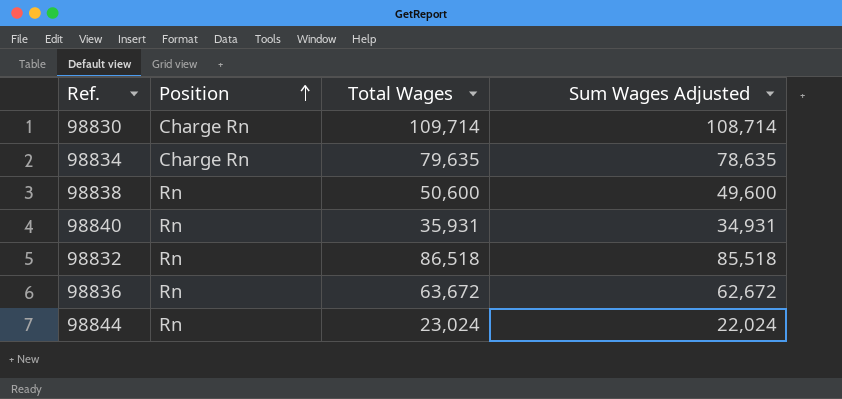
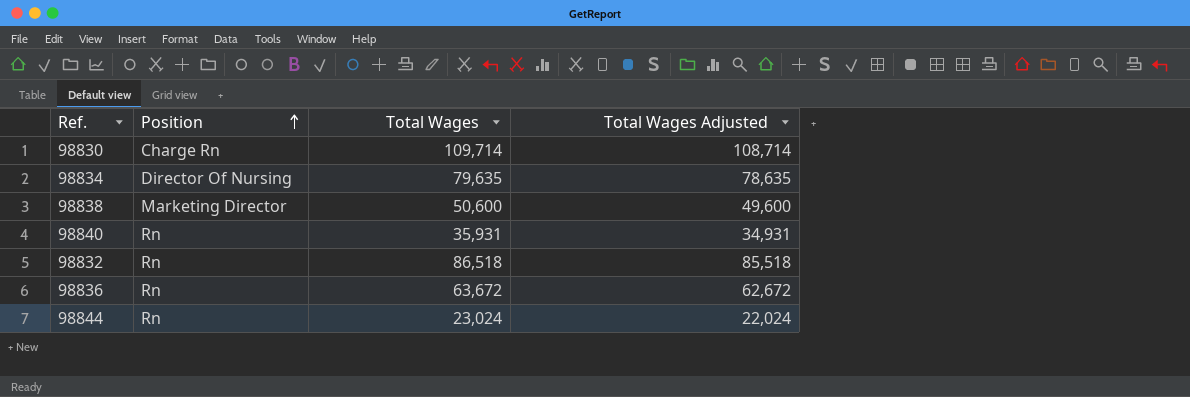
column name: Sum Wages Adjusted -> Total Wages Adjusted
98834 | Position: Charge Rn -> Director Of Nursing
98838 | Position: Rn -> Marketing Director

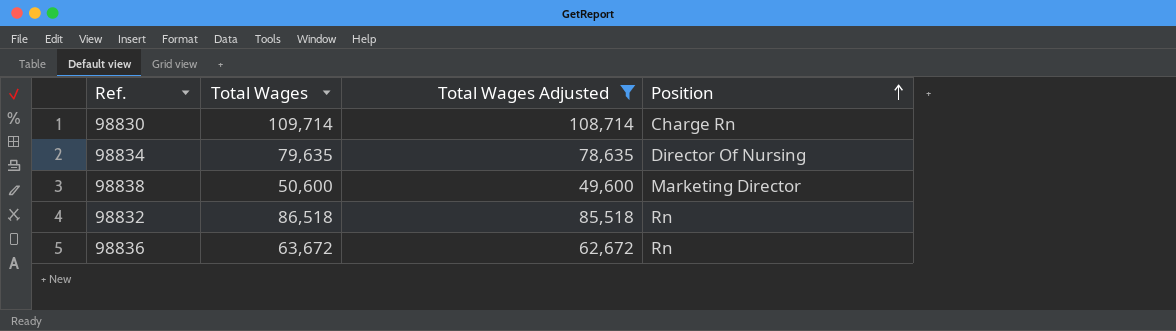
filter: none -> Total Wages Adjusted >= 49,600
column Position | position: 2 -> 4

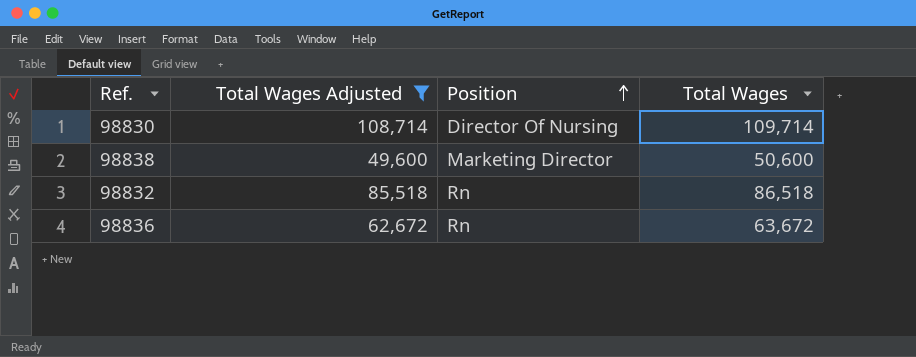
column Total Wages | position: 2 -> 4
row 98834: 79,635 | 78,635 | Director Of Nursing -> none
98830 | Position: Charge Rn -> Director Of Nursing

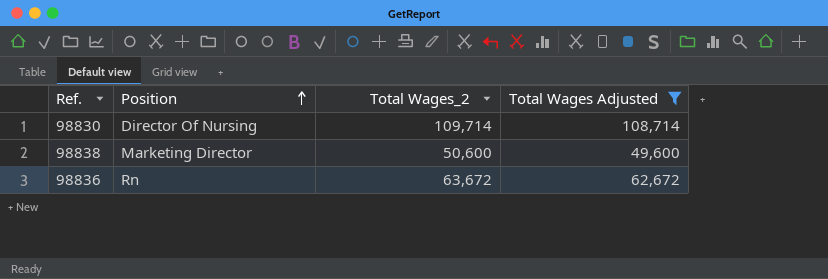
column name: Total Wages -> Total Wages_2
column Total Wages Adjusted | position: 2 -> 4
row 98832: 85,518 | Rn | 86,518 -> none

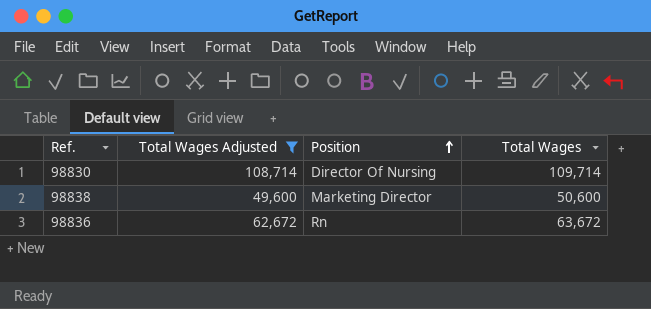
column Total Wages Adjusted | position: 4 -> 2
column name: Total Wages_2 -> Total Wages

